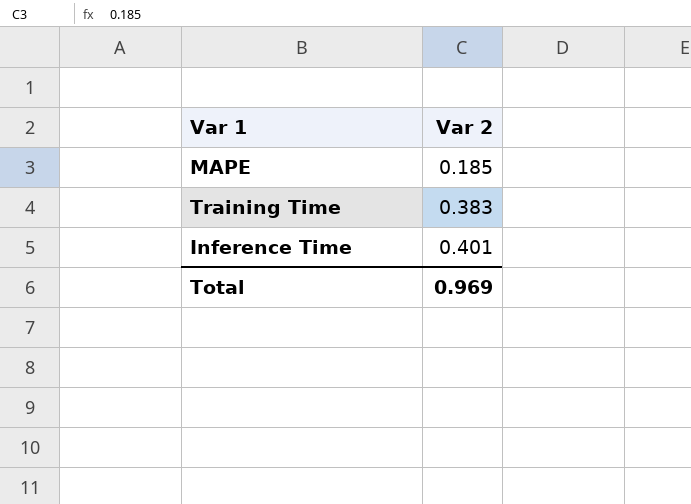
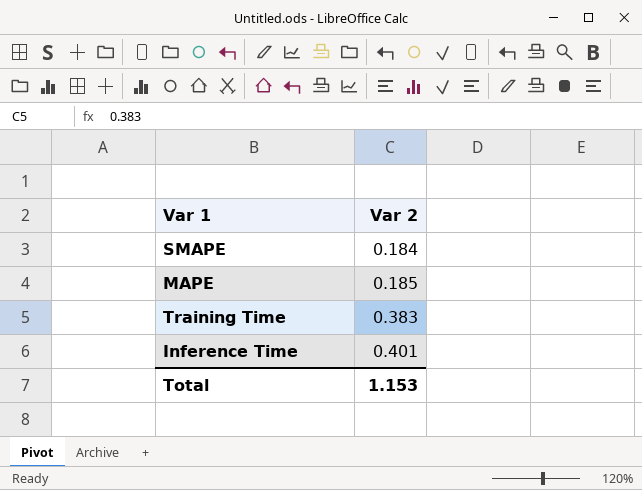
row SMAPE: none -> 0.184
Total | Var 2: 0.969 -> 1.153

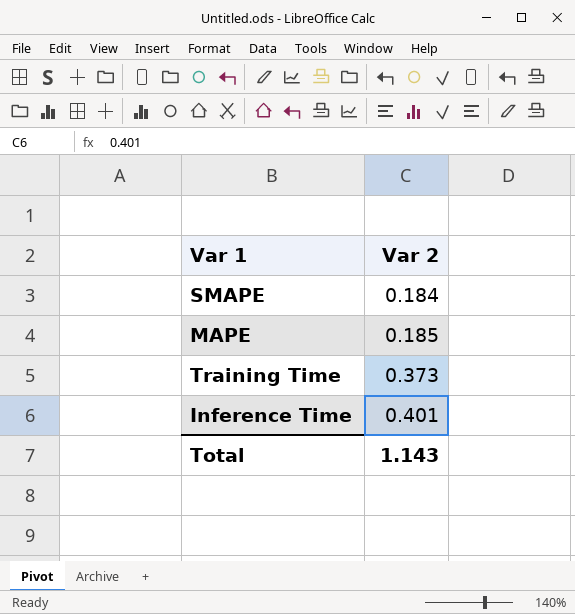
Training Time | Var 2: 0.383 -> 0.373
Total | Var 2: 1.153 -> 1.143

